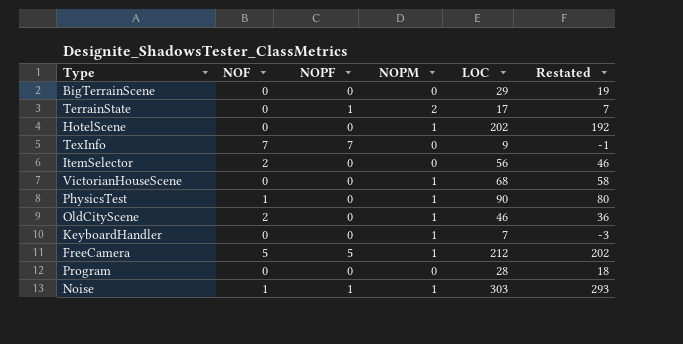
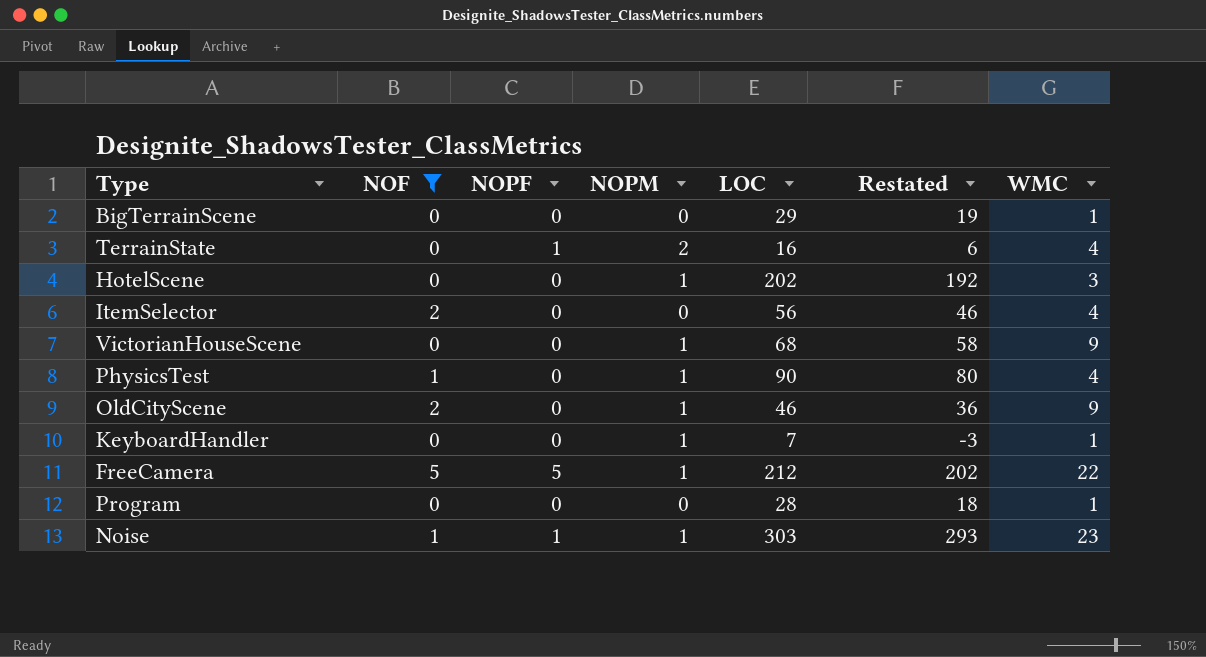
filter: none -> NOF != 7
column WMC | position: none -> 7
TerrainState | LOC: 17 -> 16
TerrainState | Restated: 7 -> 6

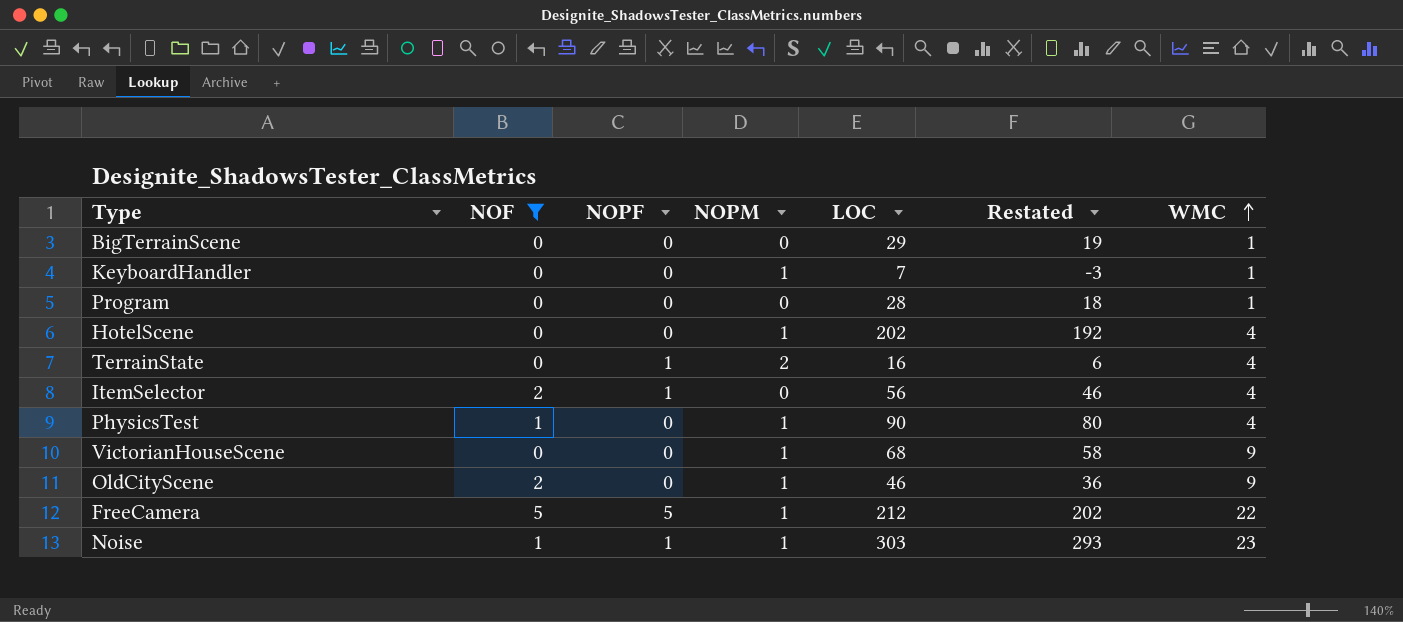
row order: none -> WMC ascending
HotelScene | WMC: 3 -> 4
ItemSelector | NOPF: 0 -> 1

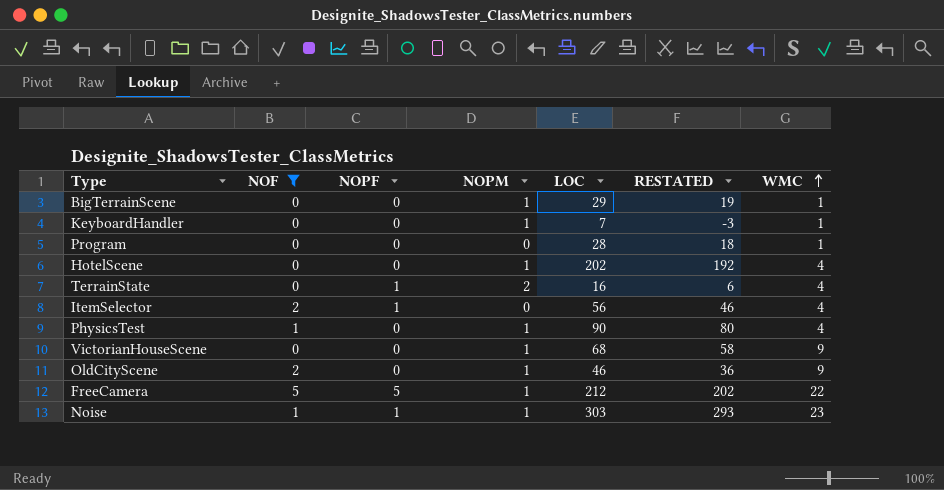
column name: Restated -> RESTATED
BigTerrainScene | NOPM: 0 -> 1

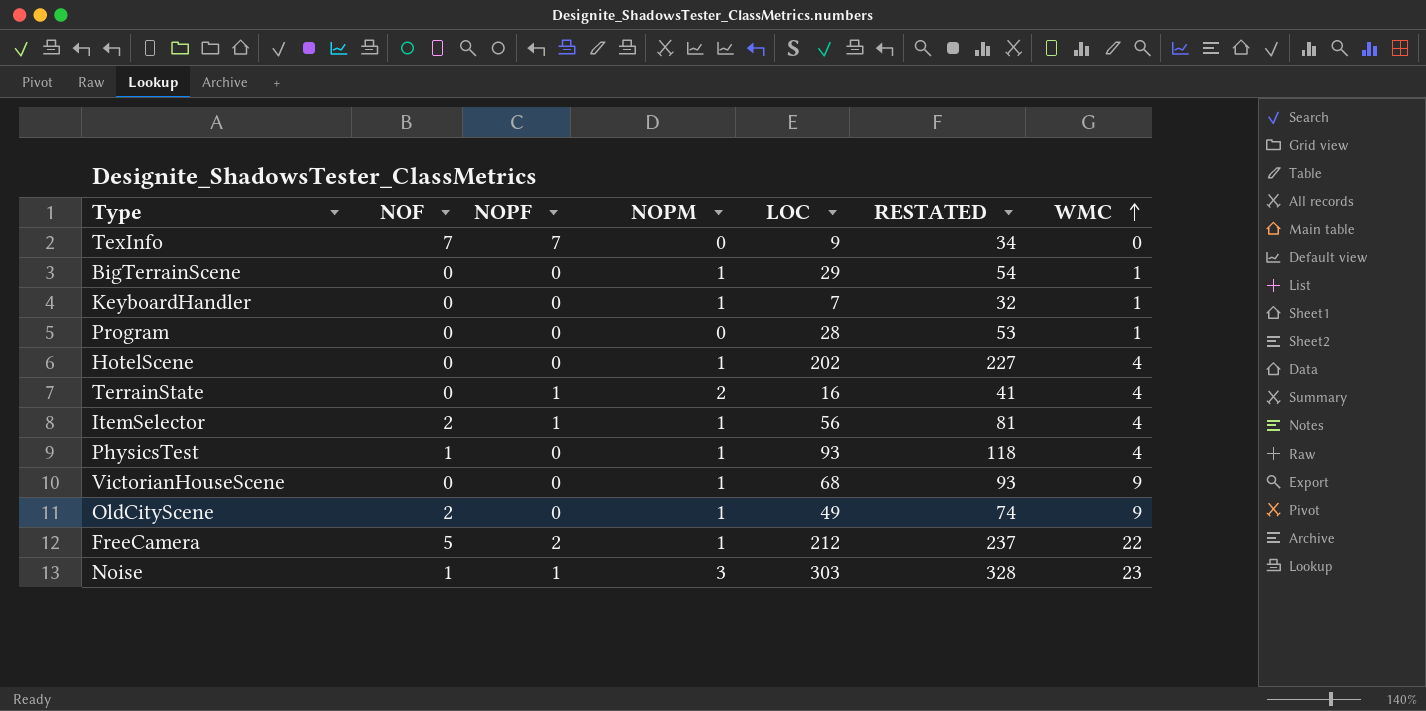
filter: NOF != 7 -> none
column RESTATED | formula: [LOC] - 10 -> [LOC] + 25
ItemSelector | NOPM: 0 -> 1
PhysicsTest | LOC: 90 -> 93
OldCityScene | LOC: 46 -> 49
FreeCamera | NOPF: 5 -> 2
Noise | NOPM: 1 -> 3

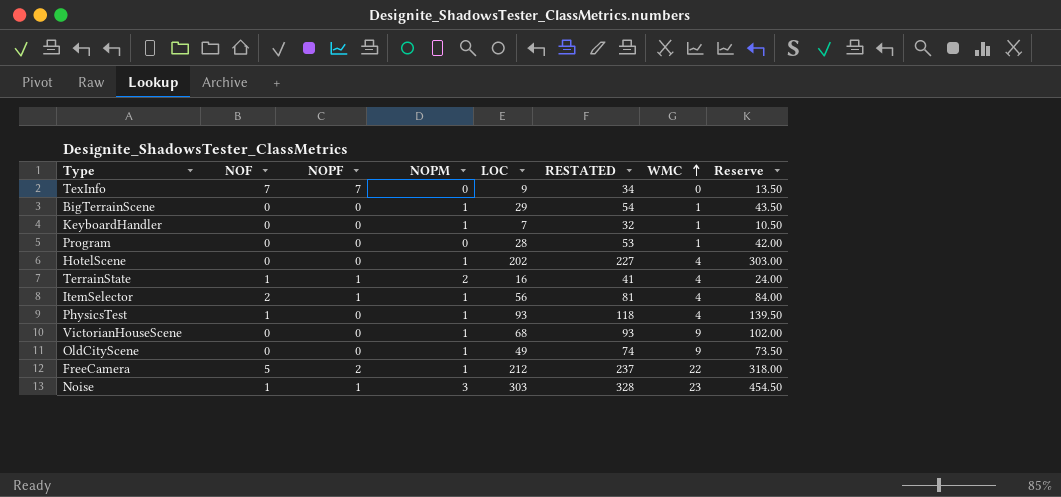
column Reserve | formula: none -> [LOC] * 1.5
TerrainState | NOF: 0 -> 1
OldCityScene | NOF: 2 -> 0

